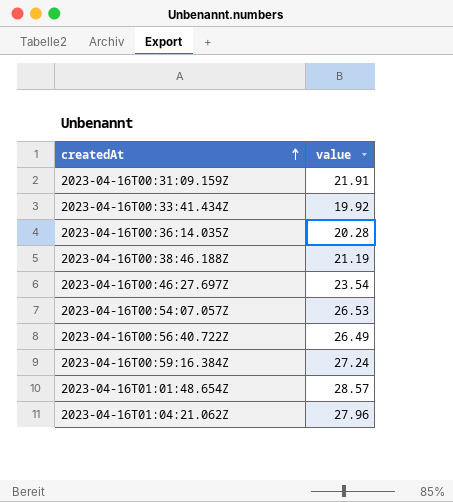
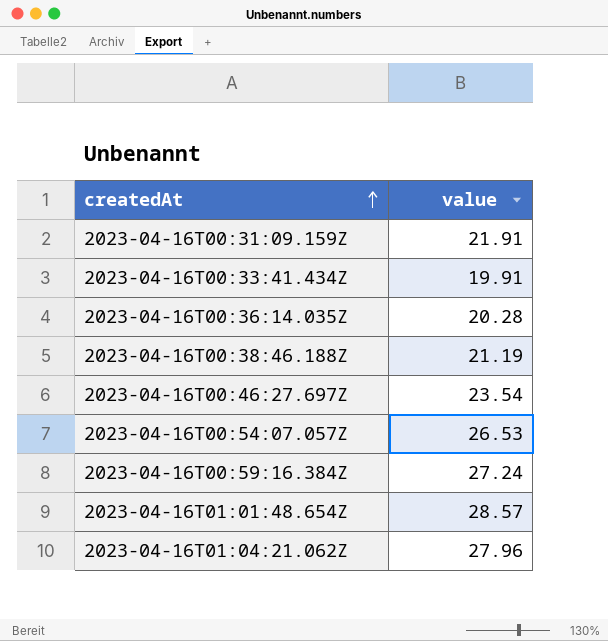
row 2023-04-16T00:56:40.722Z: 26.49 -> none
2023-04-16T00:33:41.434Z | value: 19.92 -> 19.91

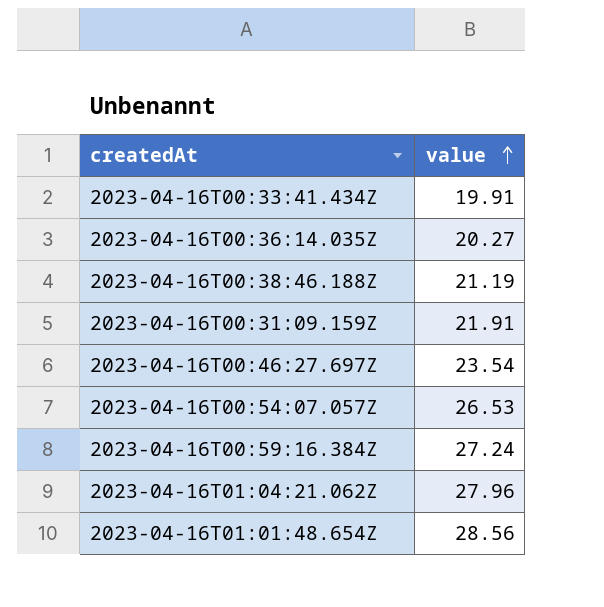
row order: createdAt ascending -> value ascending
2023-04-16T00:36:14.035Z | value: 20.28 -> 20.27
2023-04-16T01:01:48.654Z | value: 28.57 -> 28.56

